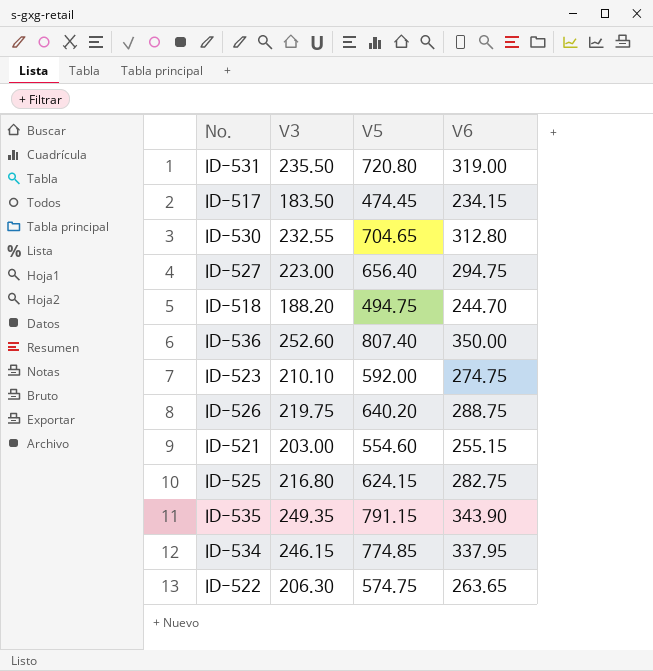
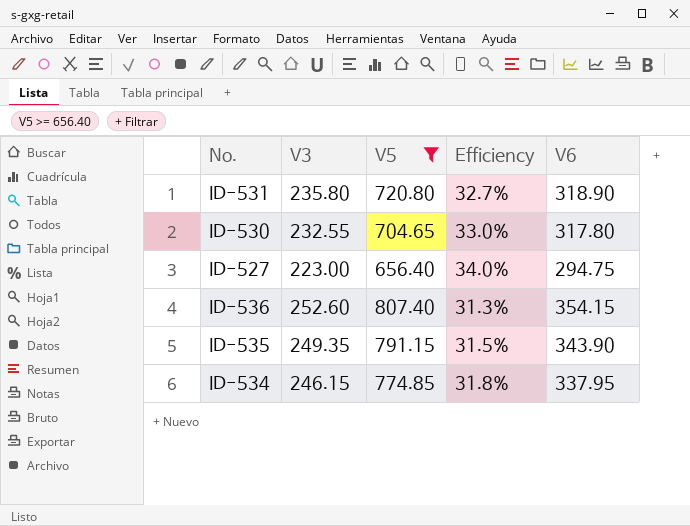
filter: none -> V5 >= 656.40
column Efficiency | formula: none -> [V3] / [V5]
ID-531 | V3: 235.50 -> 235.80
ID-531 | V6: 319.00 -> 318.90
ID-530 | V6: 312.80 -> 317.80
ID-536 | V6: 350.00 -> 354.15

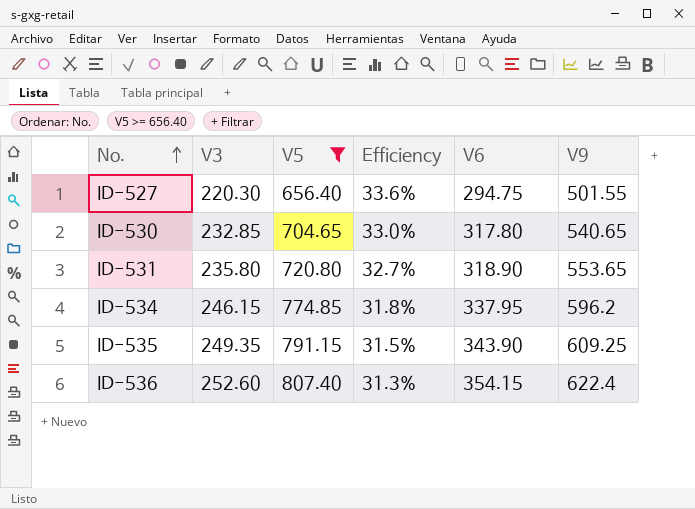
row order: none -> No. ascending
column V9 | position: none -> 6
ID-527 | V3: 223.00 -> 220.30
ID-527 | Efficiency: 34.0% -> 33.6%
ID-530 | V3: 232.55 -> 232.85

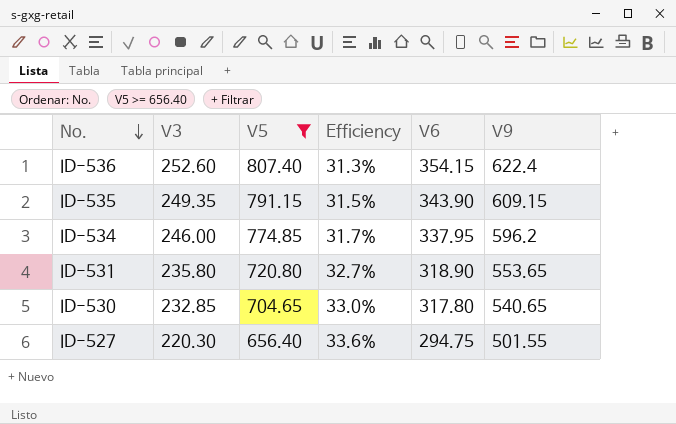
row order: No. ascending -> No. descending
ID-535 | V9: 609.25 -> 609.15
ID-534 | V3: 246.15 -> 246.00
ID-534 | Efficiency: 31.8% -> 31.7%

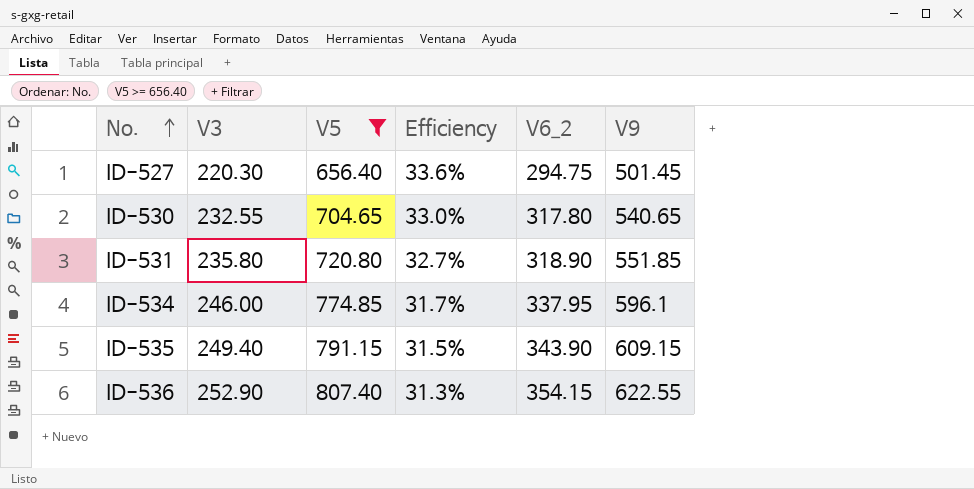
row order: No. descending -> No. ascending
column name: V6 -> V6_2
ID-527 | V9: 501.55 -> 501.45
ID-530 | V3: 232.85 -> 232.55
ID-531 | V9: 553.65 -> 551.85
ID-534 | V9: 596.2 -> 596.1
ID-535 | V3: 249.35 -> 249.40
ID-536 | V3: 252.60 -> 252.90
ID-536 | V9: 622.4 -> 622.55

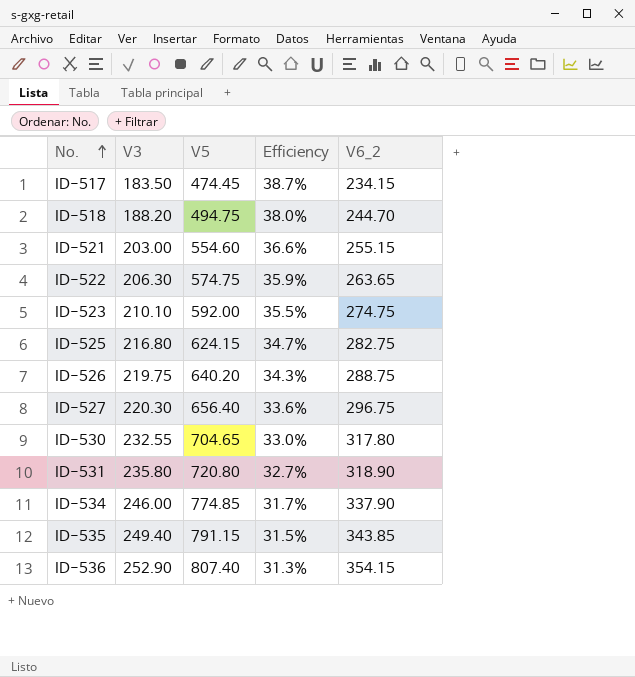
filter: V5 >= 656.40 -> none
column V9 | position: 6 -> none
ID-527 | V6_2: 294.75 -> 296.75
ID-534 | V6_2: 337.95 -> 337.90
ID-535 | V6_2: 343.90 -> 343.85

